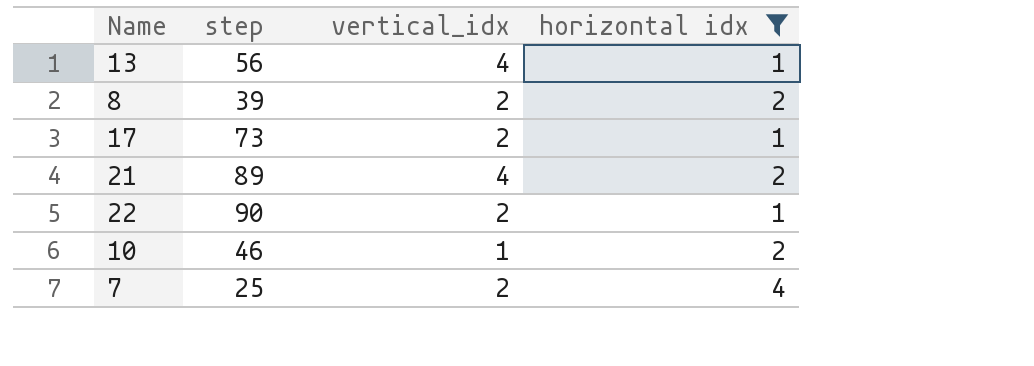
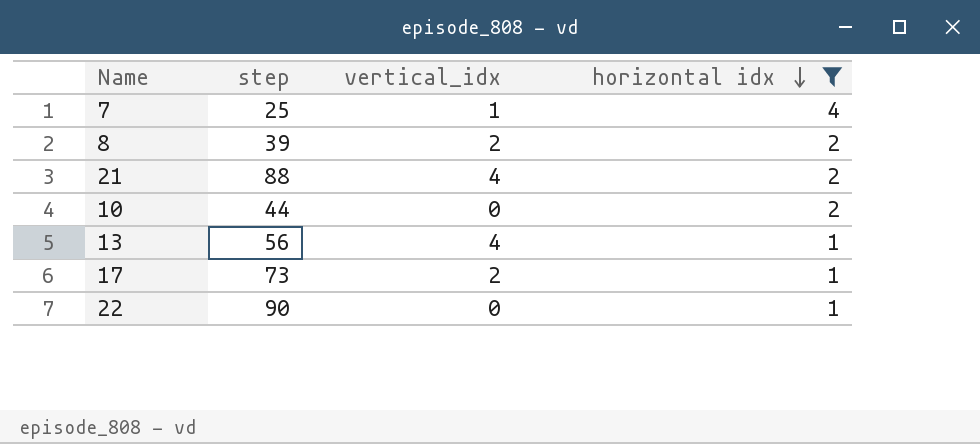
row order: none -> horizontal idx descending
7 | vertical_idx: 2 -> 1
21 | step: 89 -> 88
10 | step: 46 -> 44
10 | vertical_idx: 1 -> 0
22 | vertical_idx: 2 -> 0

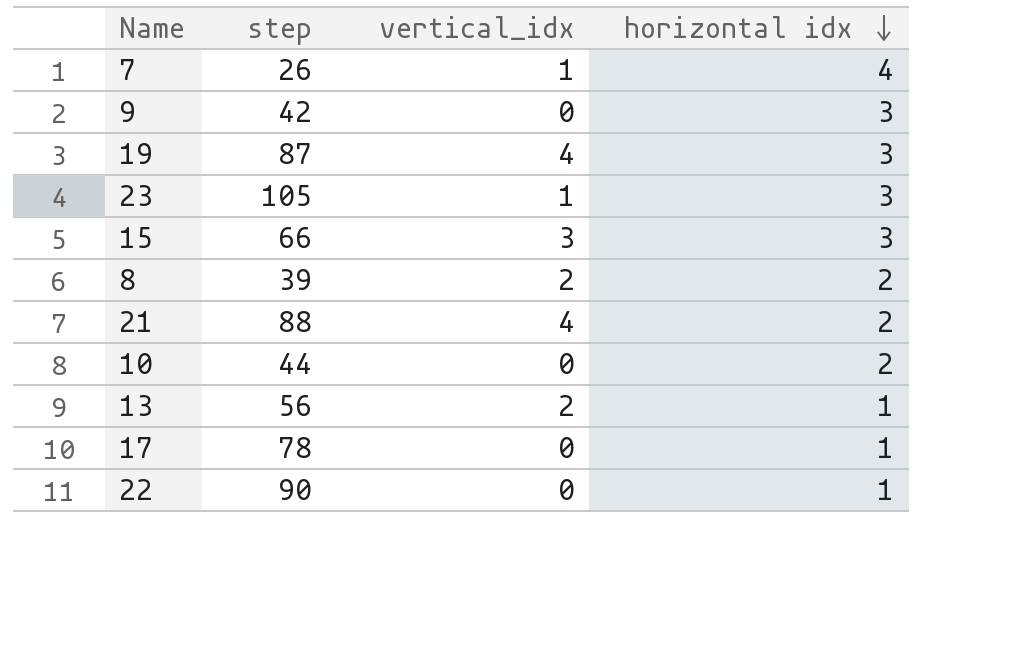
filter: horizontal idx != 3 -> none
7 | step: 25 -> 26
13 | vertical_idx: 4 -> 2
17 | step: 73 -> 78
17 | vertical_idx: 2 -> 0

